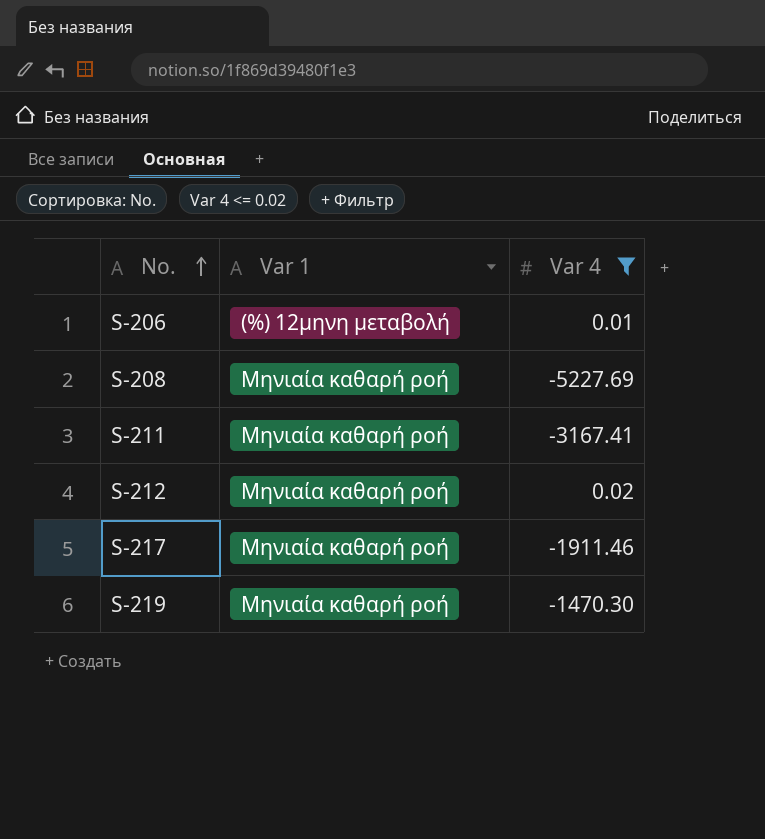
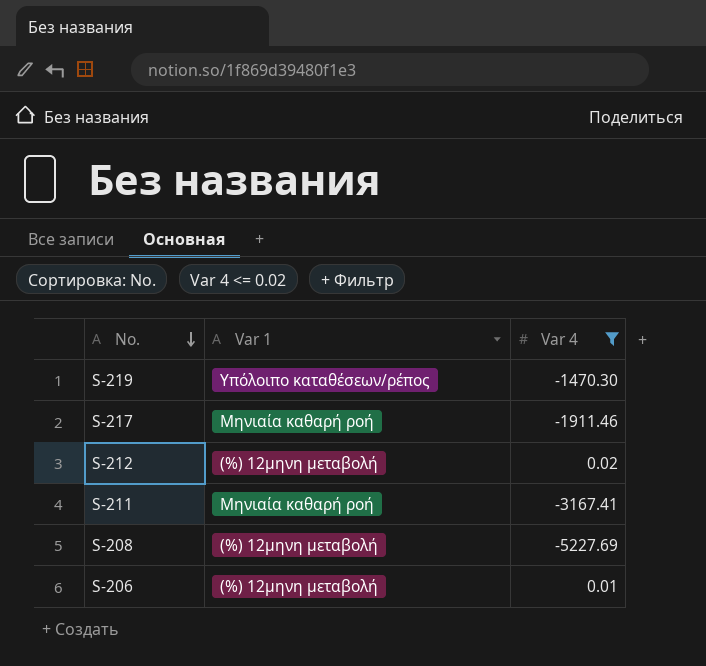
row order: No. ascending -> No. descending
S-219 | Var 1: Μηνιαία καθαρή ροή -> Υπόλοιπο καταθέσεων/ρέπος
S-212 | Var 1: Μηνιαία καθαρή ροή -> (%) 12μηνη μεταβολή
S-208 | Var 1: Μηνιαία καθαρή ροή -> (%) 12μηνη μεταβολή

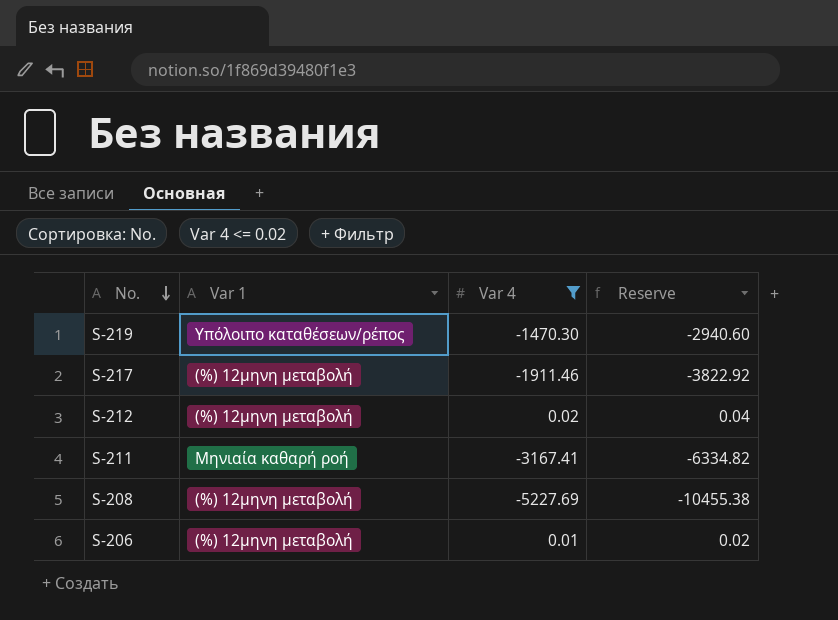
column Reserve | formula: none -> [Var 4] * 2
S-217 | Var 1: Μηνιαία καθαρή ροή -> (%) 12μηνη μεταβολή

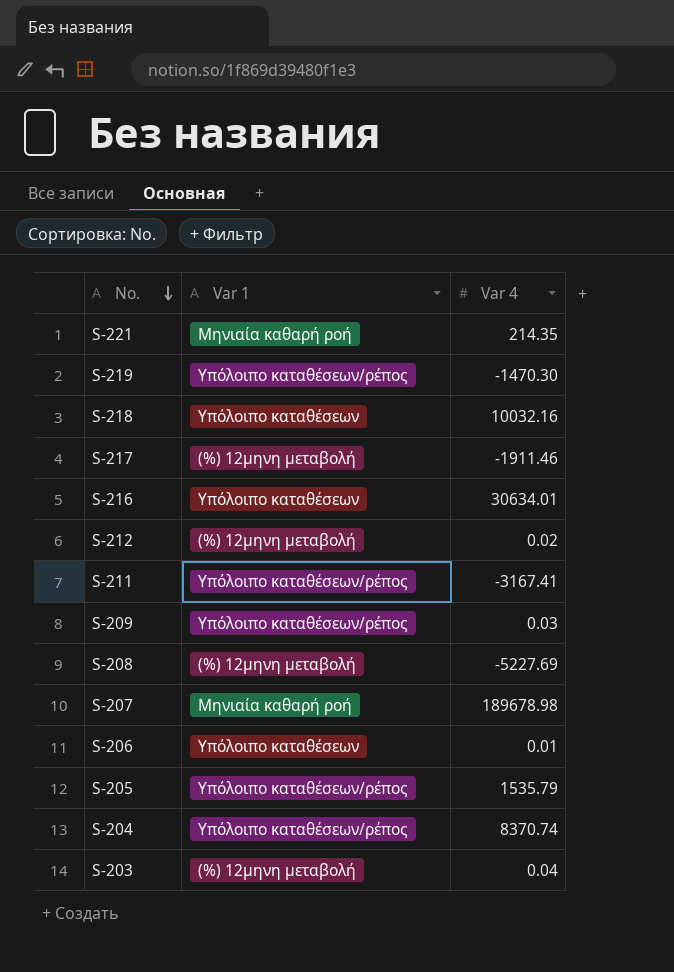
filter: Var 4 <= 0.02 -> none
column Reserve | formula: [Var 4] * 2 -> none
S-211 | Var 1: Μηνιαία καθαρή ροή -> Υπόλοιπο καταθέσεων/ρέπος
S-206 | Var 1: (%) 12μηνη μεταβολή -> Υπόλοιπο καταθέσεων

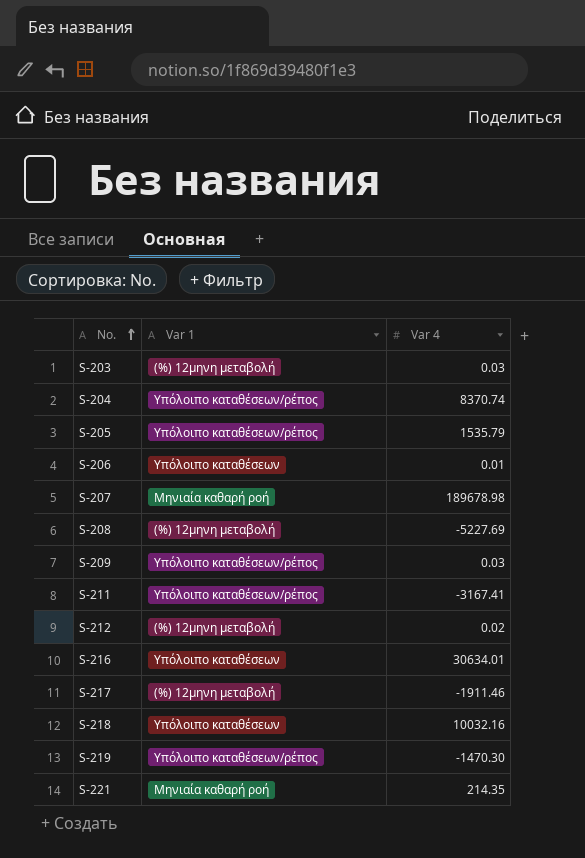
row order: No. descending -> No. ascending
S-203 | Var 4: 0.04 -> 0.03

